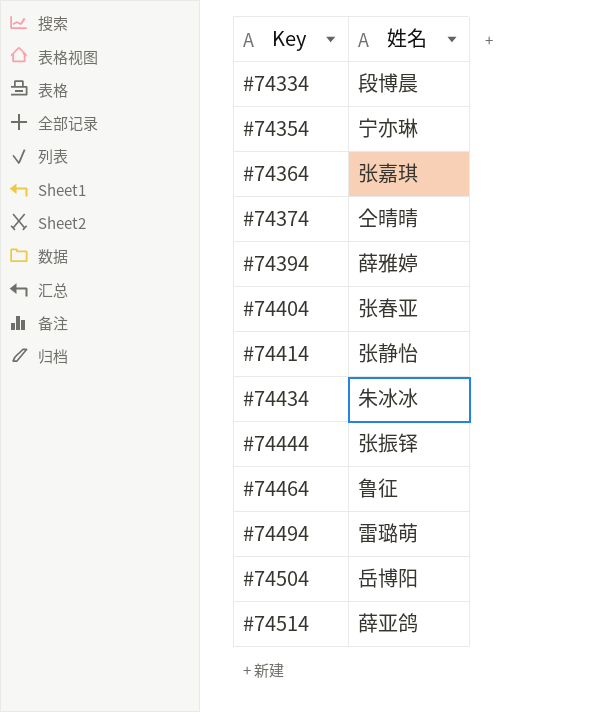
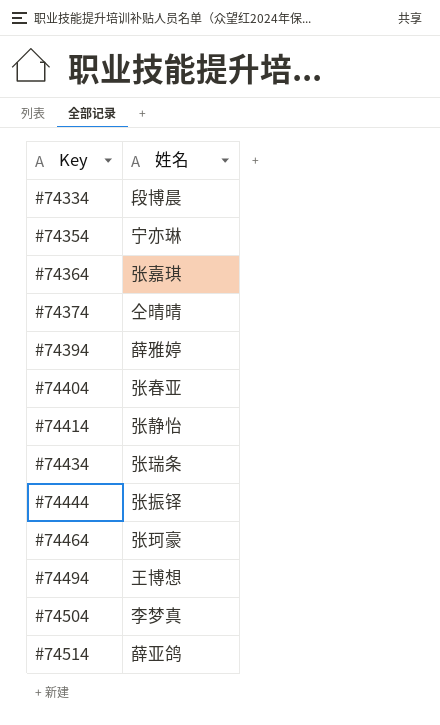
#74434 | 姓名: 朱冰冰 -> 张瑞条
#74464 | 姓名: 鲁征 -> 张珂豪
#74494 | 姓名: 雷璐萌 -> 王博想
#74504 | 姓名: 岳博阳 -> 李梦真

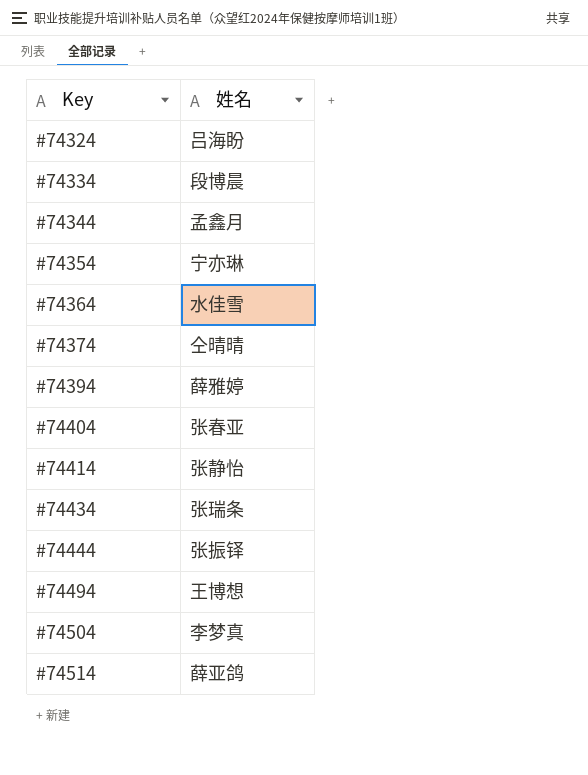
row #74464: 张珂豪 -> none
row #74324: none -> 吕海盼
row #74344: none -> 孟鑫月
#74364 | 姓名: 张嘉琪 -> 水佳雪

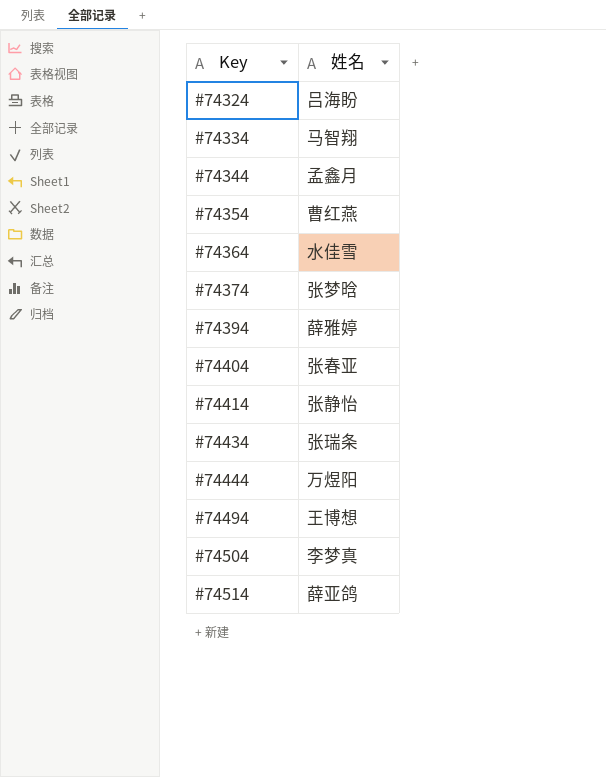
#74334 | 姓名: 段博晨 -> 马智翔
#74354 | 姓名: 宁亦琳 -> 曹红燕
#74374 | 姓名: 仝晴晴 -> 张梦晗
#74444 | 姓名: 张振铎 -> 万煜阳

